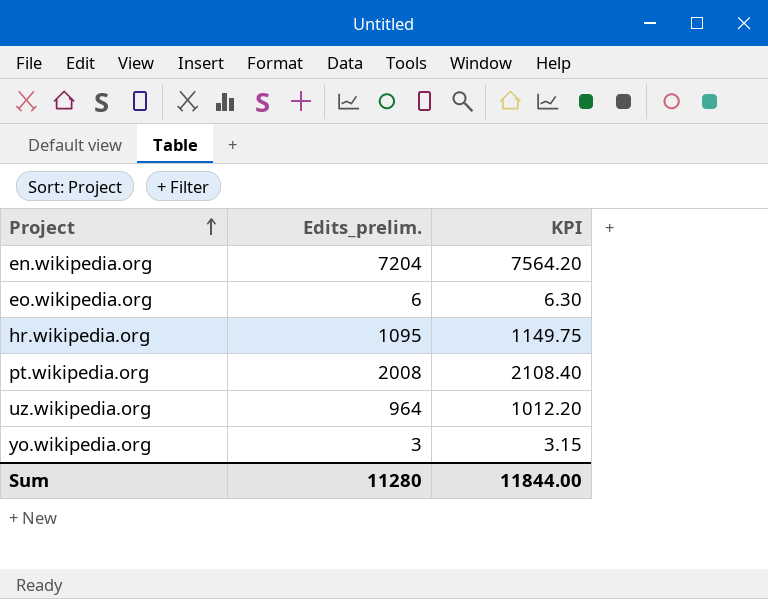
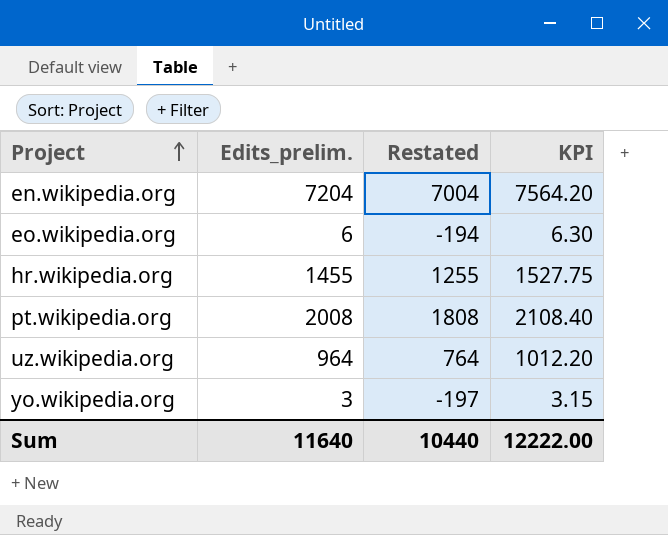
column Restated | formula: none -> [Edits_prelim.] - 200
hr.wikipedia.org | Edits_prelim.: 1095 -> 1455
hr.wikipedia.org | KPI: 1149.75 -> 1527.75
Sum | Edits_prelim.: 11280 -> 11640
Sum | KPI: 11844.00 -> 12222.00

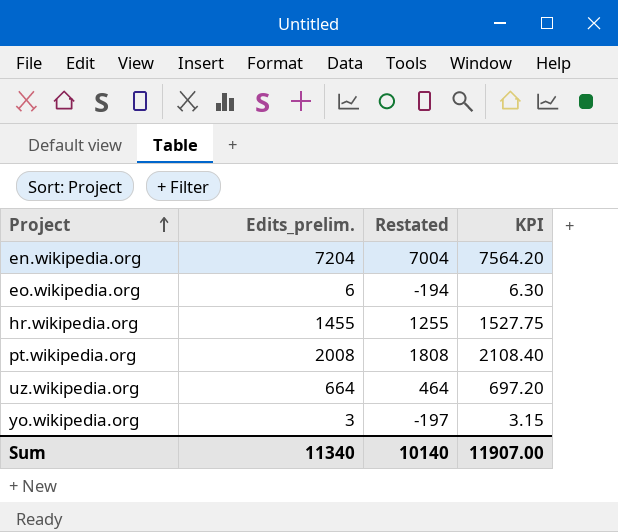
uz.wikipedia.org | Edits_prelim.: 964 -> 664
uz.wikipedia.org | Restated: 764 -> 464
uz.wikipedia.org | KPI: 1012.20 -> 697.20
Sum | Edits_prelim.: 11640 -> 11340
Sum | Restated: 10440 -> 10140
Sum | KPI: 12222.00 -> 11907.00

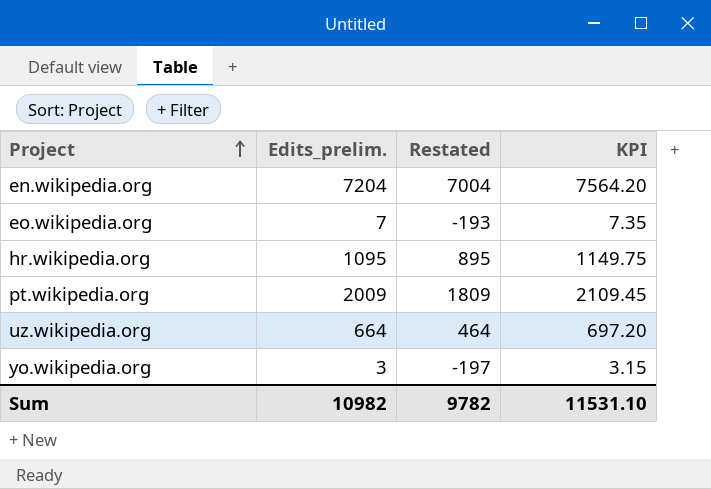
eo.wikipedia.org | Edits_prelim.: 6 -> 7
eo.wikipedia.org | Restated: -194 -> -193
eo.wikipedia.org | KPI: 6.30 -> 7.35
hr.wikipedia.org | Edits_prelim.: 1455 -> 1095
hr.wikipedia.org | Restated: 1255 -> 895
hr.wikipedia.org | KPI: 1527.75 -> 1149.75
pt.wikipedia.org | Edits_prelim.: 2008 -> 2009
pt.wikipedia.org | Restated: 1808 -> 1809
pt.wikipedia.org | KPI: 2108.40 -> 2109.45
Sum | Edits_prelim.: 11340 -> 10982
Sum | Restated: 10140 -> 9782
Sum | KPI: 11907.00 -> 11531.10

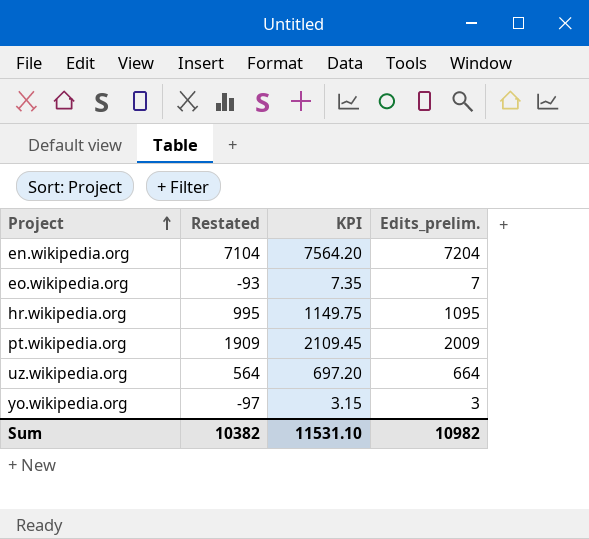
column Restated | formula: [Edits_prelim.] - 200 -> [Edits_prelim.] - 100
column Edits_prelim. | position: 2 -> 4
Sum | Restated: 9782 -> 10382

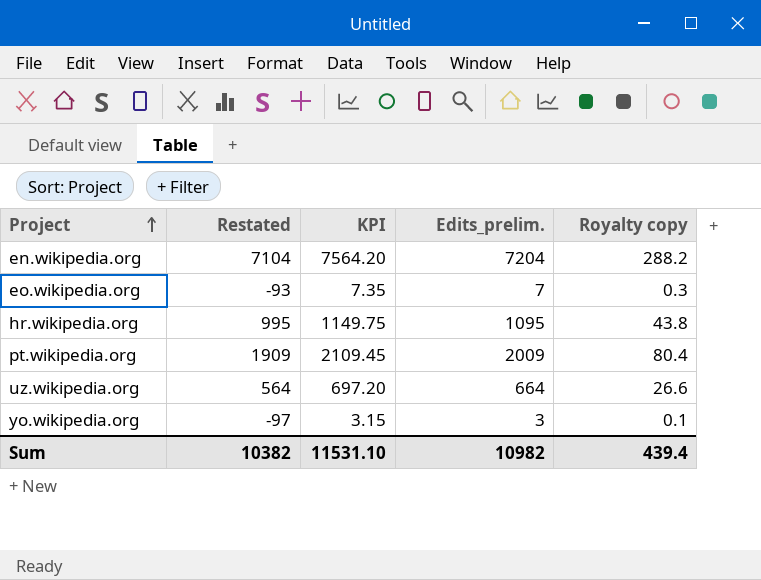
column Royalty copy | formula: none -> [Edits_prelim.] * 0.04

